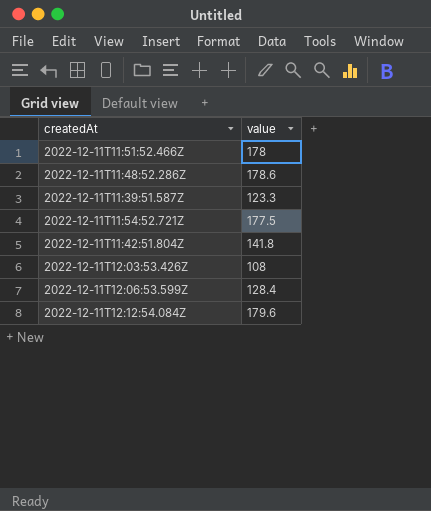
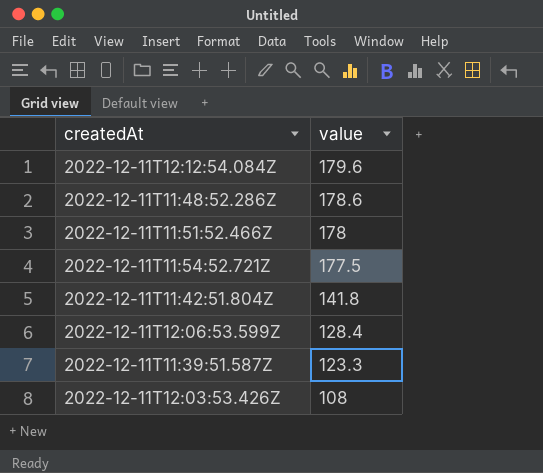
row order: none -> value descending

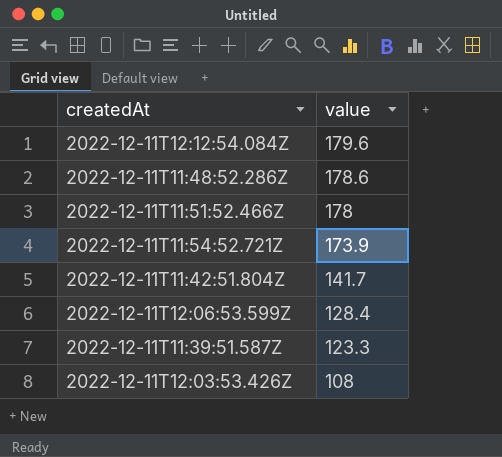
2022-12-11T11:54:52.721Z | value: 177.5 -> 173.9
2022-12-11T11:42:51.804Z | value: 141.8 -> 141.7

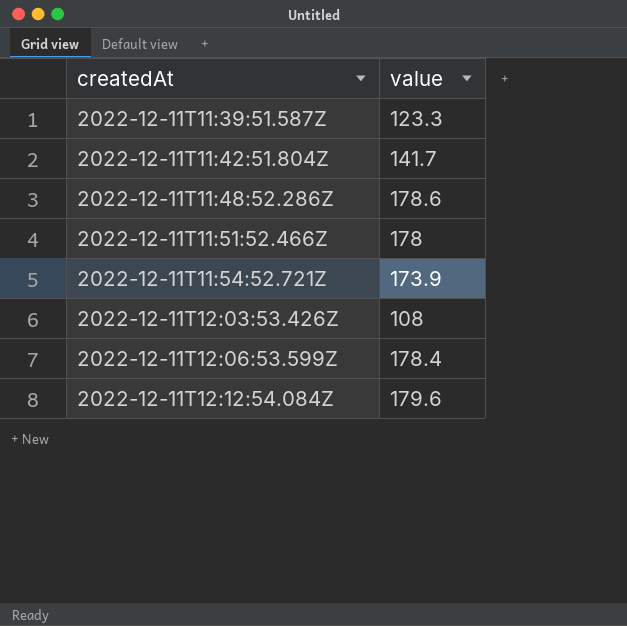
row order: value descending -> createdAt ascending
2022-12-11T12:06:53.599Z | value: 128.4 -> 178.4

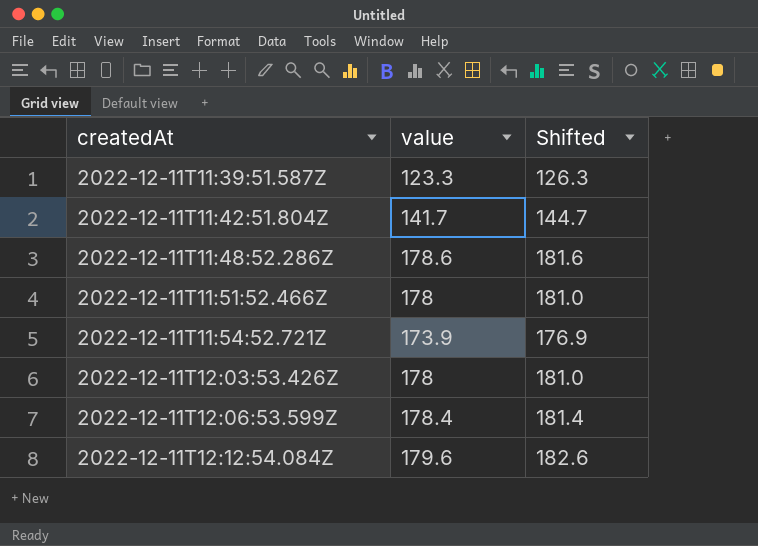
column Shifted | formula: none -> [value] + 3
2022-12-11T12:03:53.426Z | value: 108 -> 178

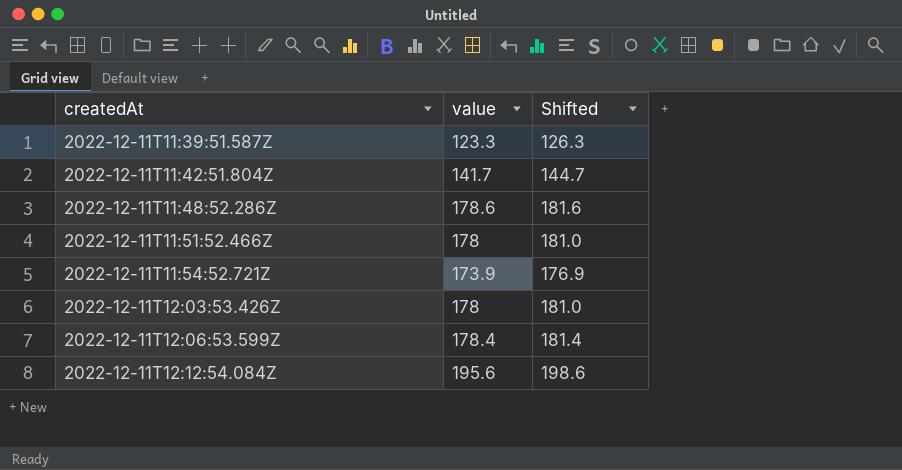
2022-12-11T12:12:54.084Z | value: 179.6 -> 195.6
2022-12-11T12:12:54.084Z | Shifted: 182.6 -> 198.6

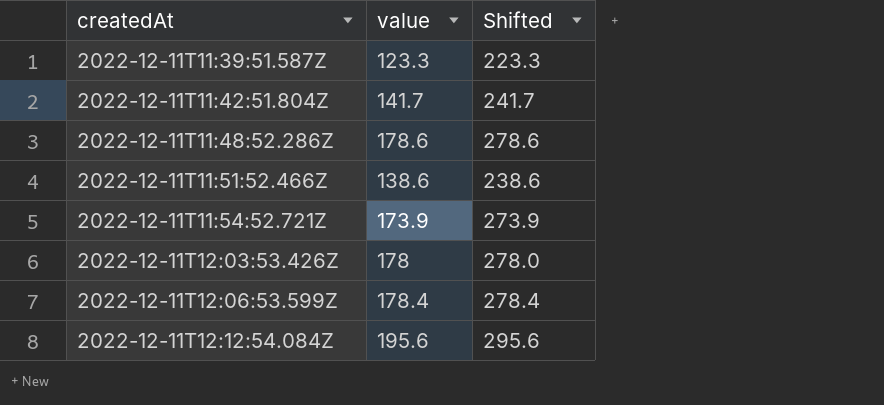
column Shifted | formula: [value] + 3 -> [value] + 100
2022-12-11T11:51:52.466Z | value: 178 -> 138.6

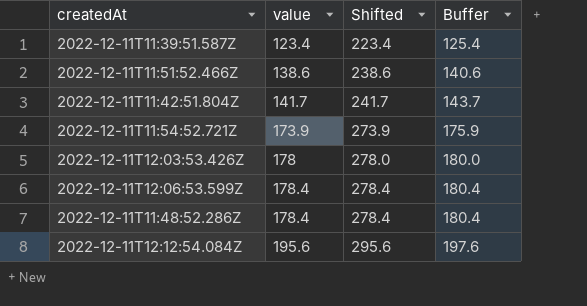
row order: createdAt ascending -> value ascending
column Buffer | formula: none -> [value] + 2
2022-12-11T11:39:51.587Z | value: 123.3 -> 123.4
2022-12-11T11:39:51.587Z | Shifted: 223.3 -> 223.4
2022-12-11T11:48:52.286Z | value: 178.6 -> 178.4
2022-12-11T11:48:52.286Z | Shifted: 278.6 -> 278.4

